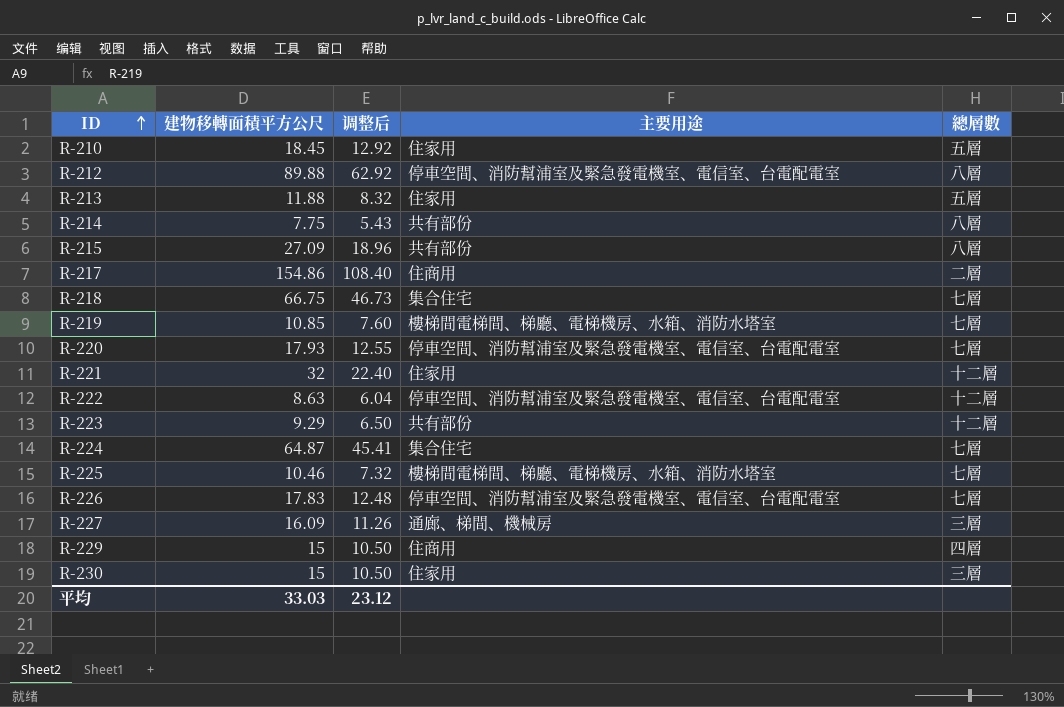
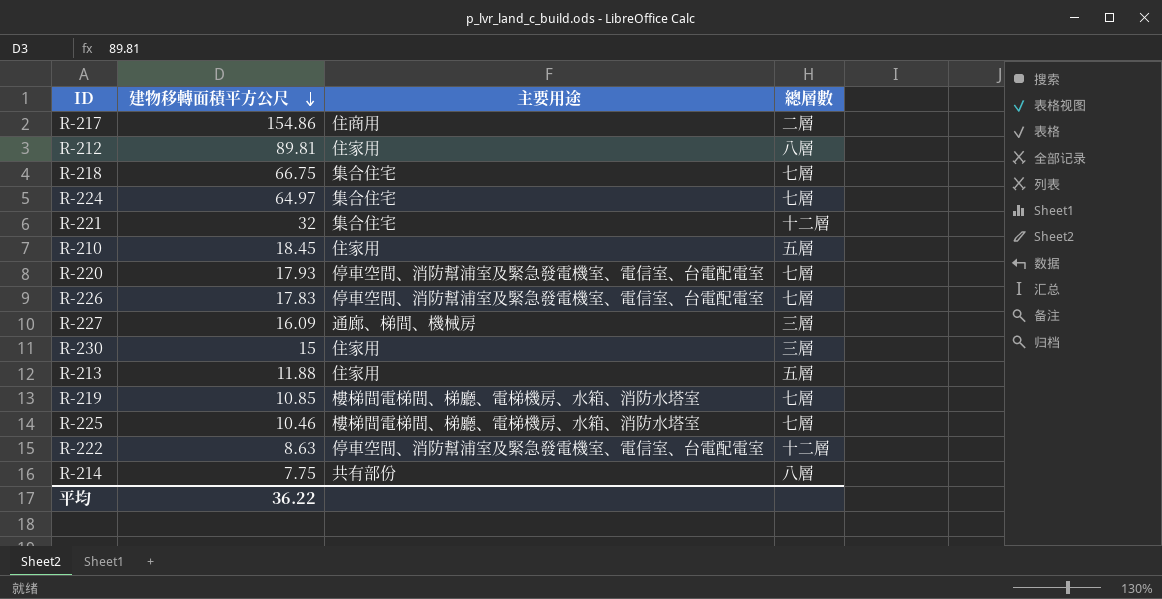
row order: ID ascending -> 建物移轉面積平方公尺 descending
column 调整后 | formula: [建物移轉面積平方公尺] * 0.7 -> none
row R-215: 27.09 | 18.96 | 共有部份 | 八層 -> none
row R-223: 9.29 | 6.50 | 共有部份 | 十二層 -> none
row R-229: 15 | 10.50 | 住商用 | 四層 -> none
R-212 | 建物移轉面積平方公尺: 89.88 -> 89.81
R-212 | 主要用途: 停車空間、消防幫浦室及緊急發電機室、電信室、台電配電室 -> 住家用
R-224 | 建物移轉面積平方公尺: 64.87 -> 64.97
R-221 | 主要用途: 住家用 -> 集合住宅
平均 | 建物移轉面積平方公尺: 33.03 -> 36.22

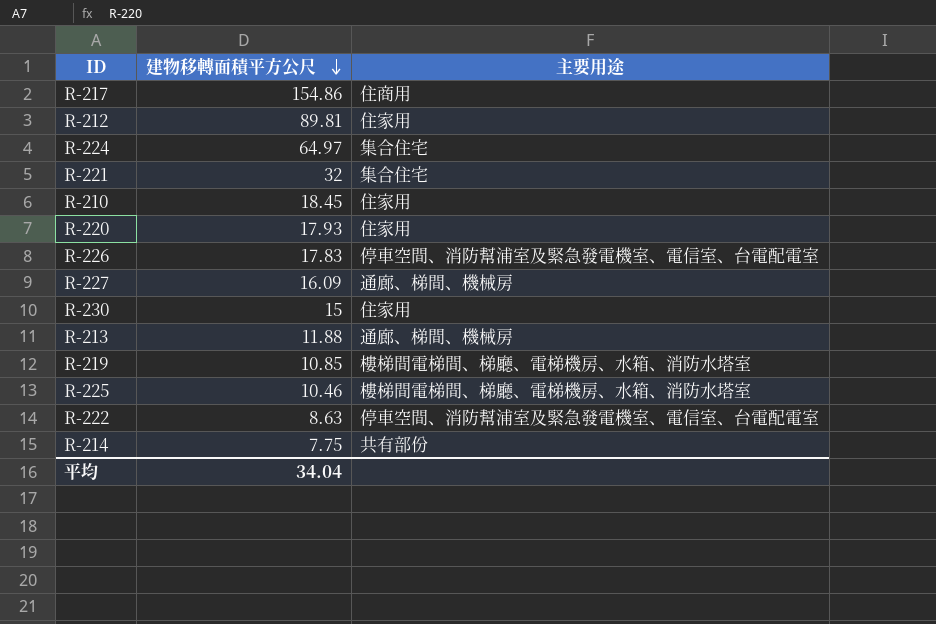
column 總層數 | position: 4 -> none
row R-218: 66.75 | 集合住宅 | 七層 -> none
R-220 | 主要用途: 停車空間、消防幫浦室及緊急發電機室、電信室、台電配電室 -> 住家用
R-213 | 主要用途: 住家用 -> 通廊、梯間、機械房
平均 | 建物移轉面積平方公尺: 36.22 -> 34.04

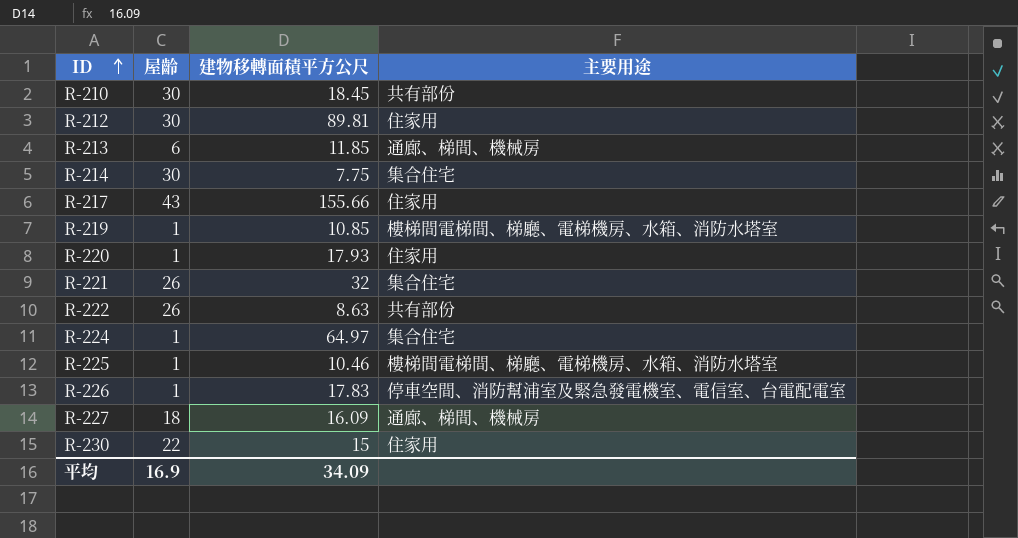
row order: 建物移轉面積平方公尺 descending -> ID ascending
column 屋齡 | position: none -> 2
R-210 | 主要用途: 住家用 -> 共有部份
R-213 | 建物移轉面積平方公尺: 11.88 -> 11.85
R-214 | 主要用途: 共有部份 -> 集合住宅
R-217 | 建物移轉面積平方公尺: 154.86 -> 155.66
R-217 | 主要用途: 住商用 -> 住家用
R-222 | 主要用途: 停車空間、消防幫浦室及緊急發電機室、電信室、台電配電室 -> 共有部份
平均 | 建物移轉面積平方公尺: 34.04 -> 34.09

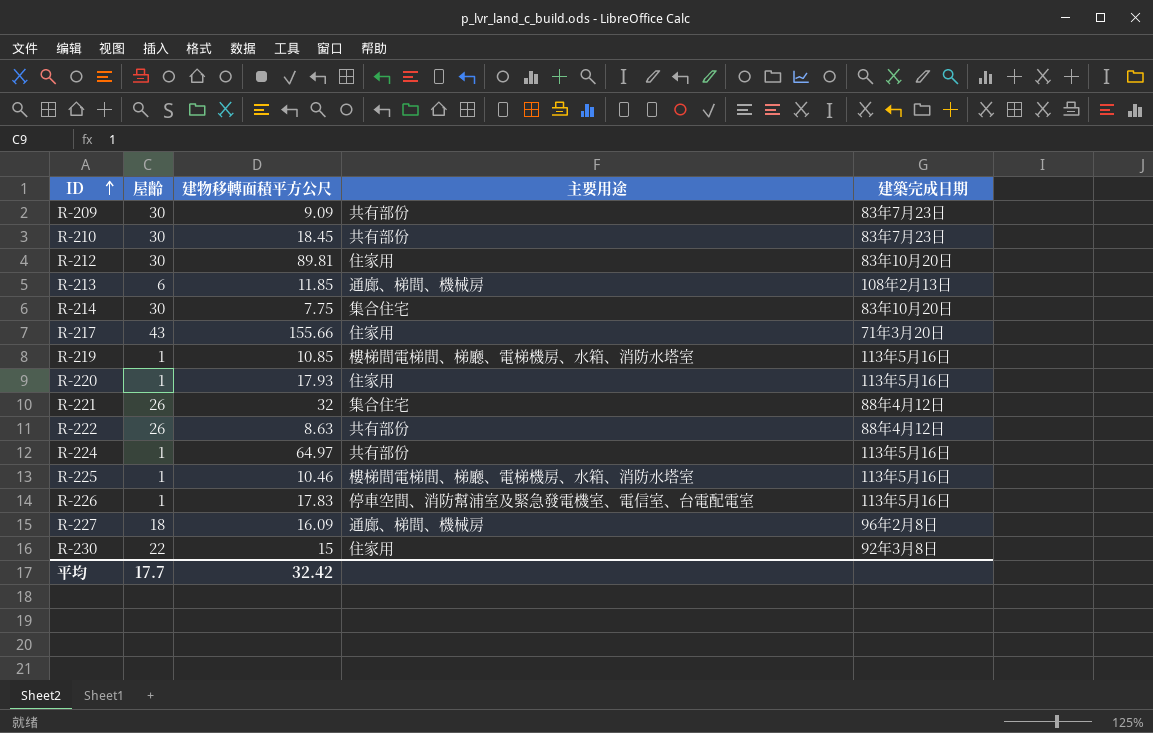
column 建築完成日期 | position: none -> 5
row R-209: none -> 30 | 9.09 | 共有部份 | 83年7月23日
R-224 | 主要用途: 集合住宅 -> 共有部份
平均 | 屋齡: 16.9 -> 17.7
平均 | 建物移轉面積平方公尺: 34.09 -> 32.42

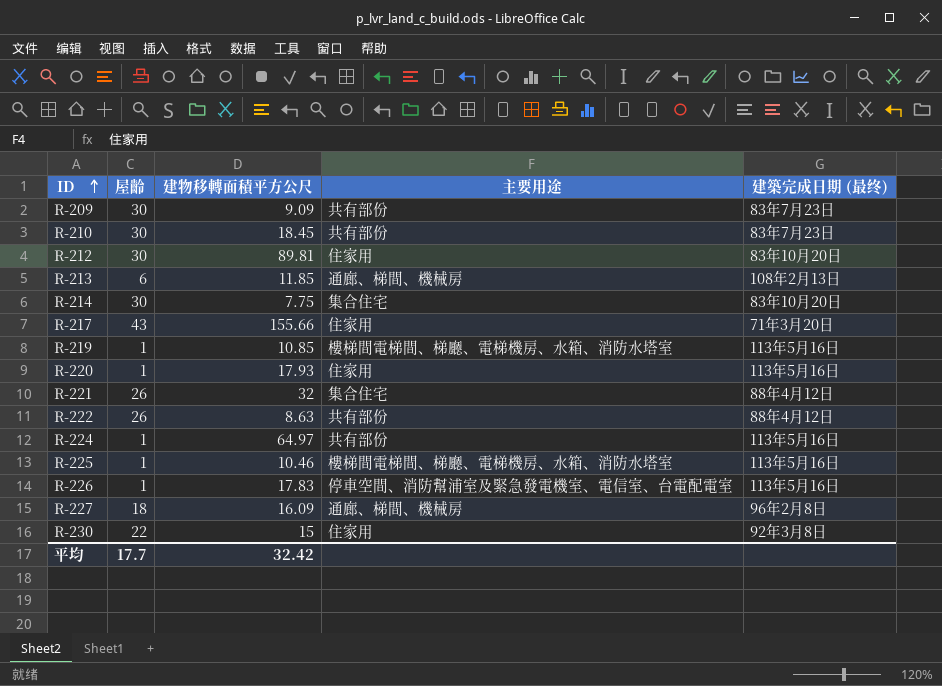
column name: 建築完成日期 -> 建築完成日期 (最终)

